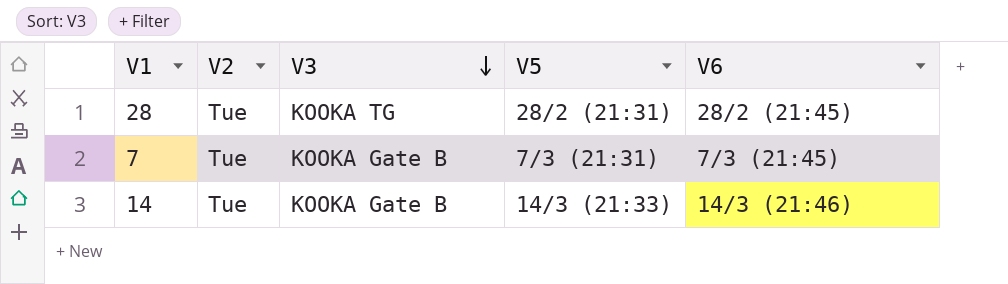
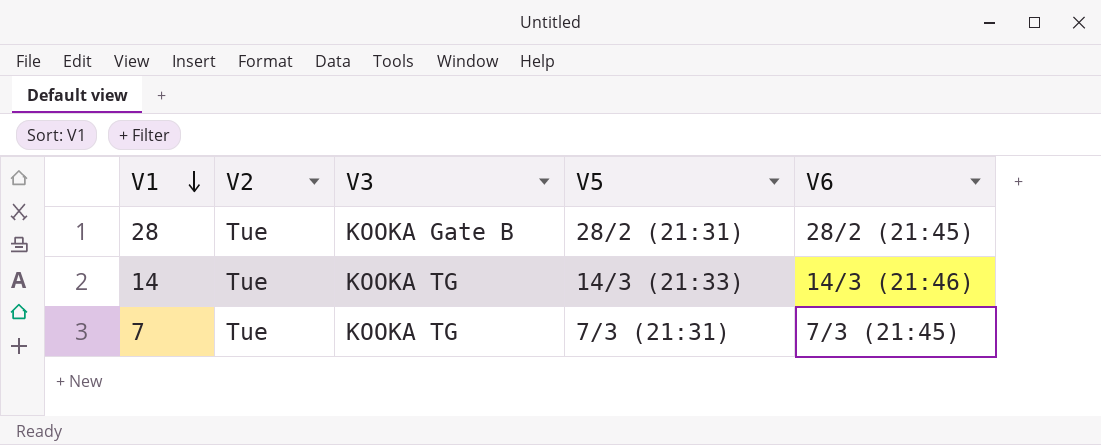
row order: V3 descending -> V1 descending
28 | V3: KOOKA TG -> KOOKA Gate B
14 | V3: KOOKA Gate B -> KOOKA TG
7 | V3: KOOKA Gate B -> KOOKA TG

